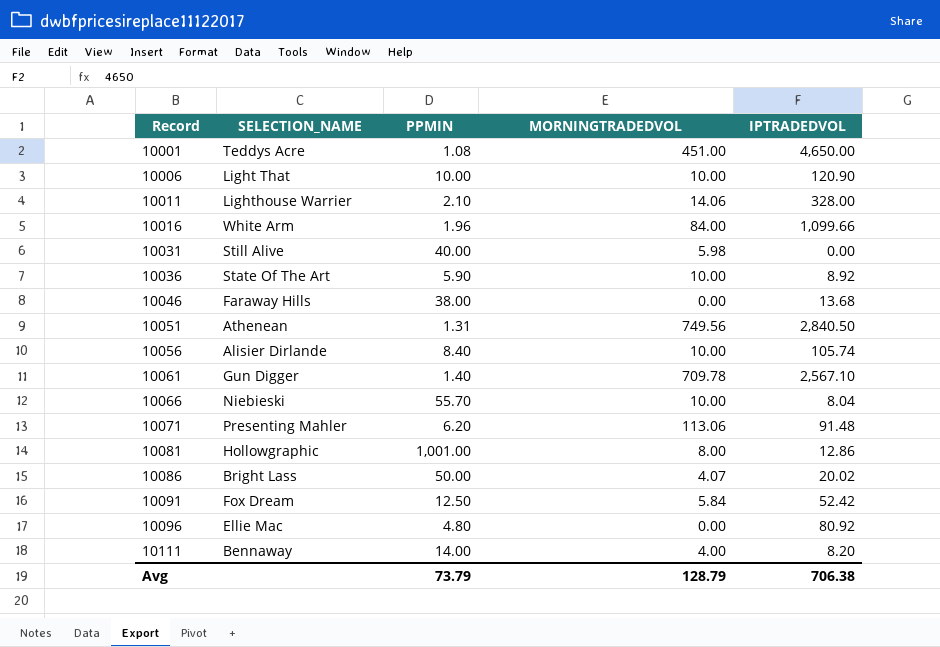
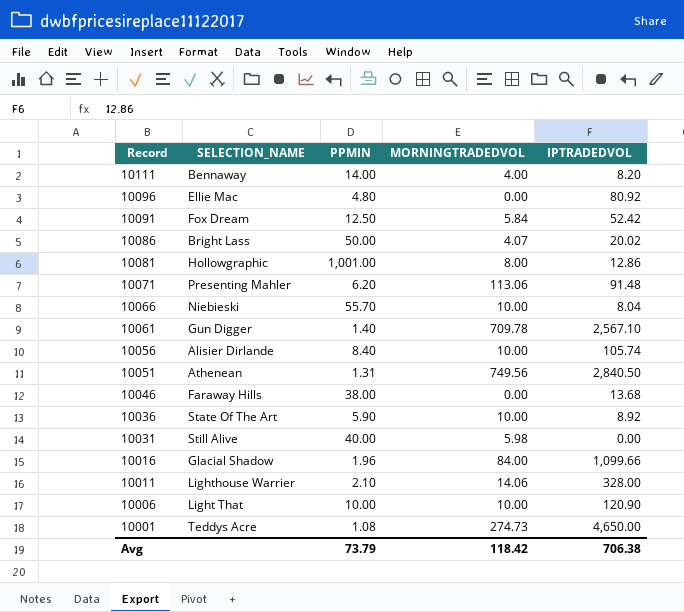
row order: Record ascending -> Record descending
10016 | SELECTION_NAME: White Arm -> Glacial Shadow
10001 | MORNINGTRADEDVOL: 451.00 -> 274.73
Avg | MORNINGTRADEDVOL: 128.79 -> 118.42

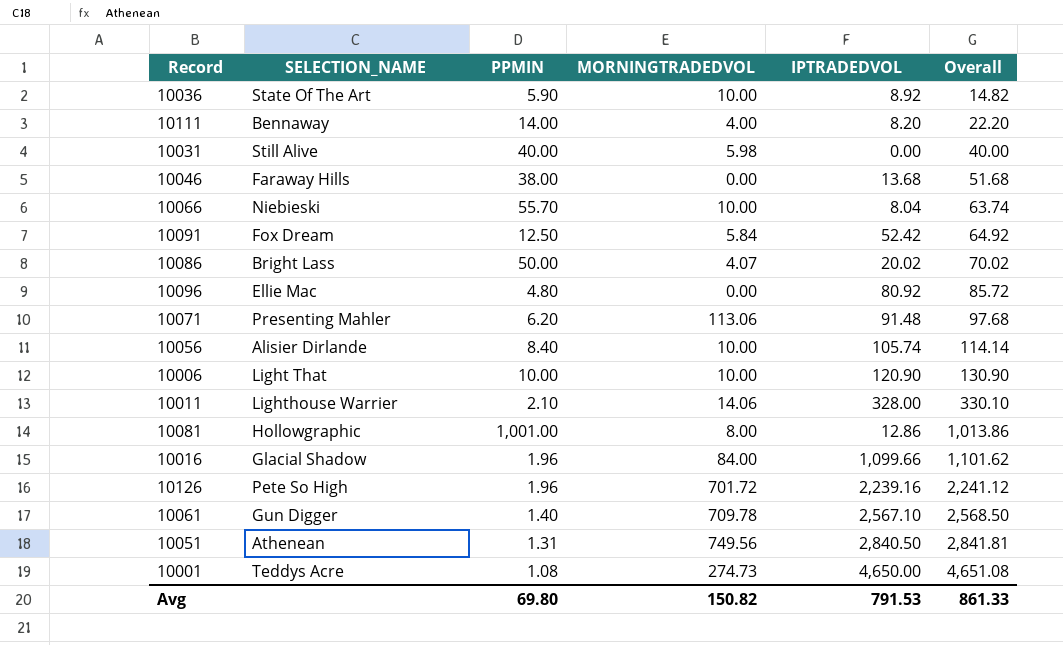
row order: Record descending -> Overall ascending
column Overall | formula: none -> [PPMIN] + [IPTRADEDVOL]
row 10126: none -> Pete So High | 1.96 | 701.72 | 2,239.16 | 2,241.12
Avg | PPMIN: 73.79 -> 69.80
Avg | MORNINGTRADEDVOL: 118.42 -> 150.82
Avg | IPTRADEDVOL: 706.38 -> 791.53

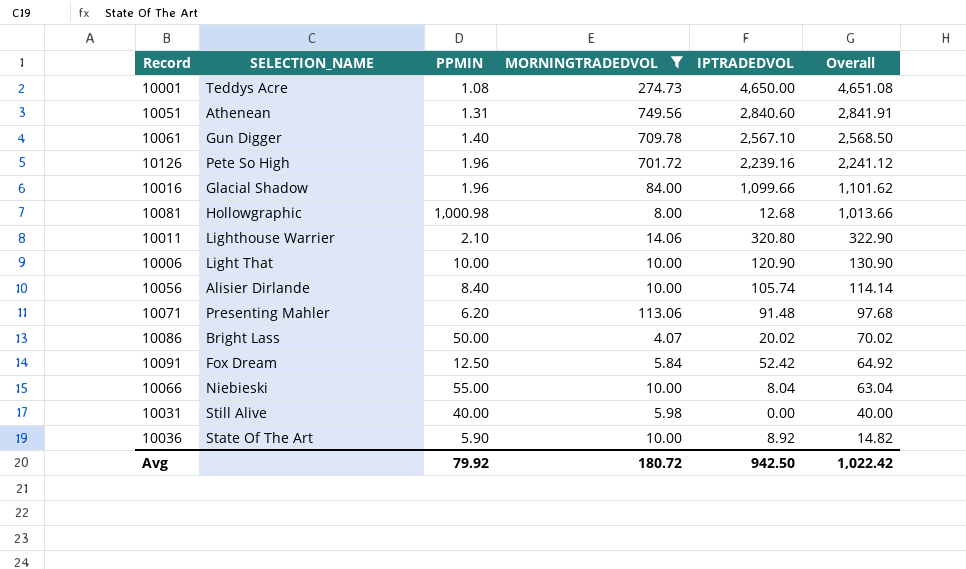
filter: none -> MORNINGTRADEDVOL >= 4.07
row order: Overall ascending -> Overall descending
10051 | IPTRADEDVOL: 2,840.50 -> 2,840.60
10051 | Overall: 2,841.81 -> 2,841.91
10081 | PPMIN: 1,001.00 -> 1,000.98
10081 | IPTRADEDVOL: 12.86 -> 12.68
10081 | Overall: 1,013.86 -> 1,013.66
10011 | IPTRADEDVOL: 328.00 -> 320.80
10011 | Overall: 330.10 -> 322.90
10066 | PPMIN: 55.70 -> 55.00
10066 | Overall: 63.74 -> 63.04
Avg | PPMIN: 69.80 -> 79.92
Avg | MORNINGTRADEDVOL: 150.82 -> 180.72
Avg | IPTRADEDVOL: 791.53 -> 942.50
Avg | Overall: 861.33 -> 1,022.42

